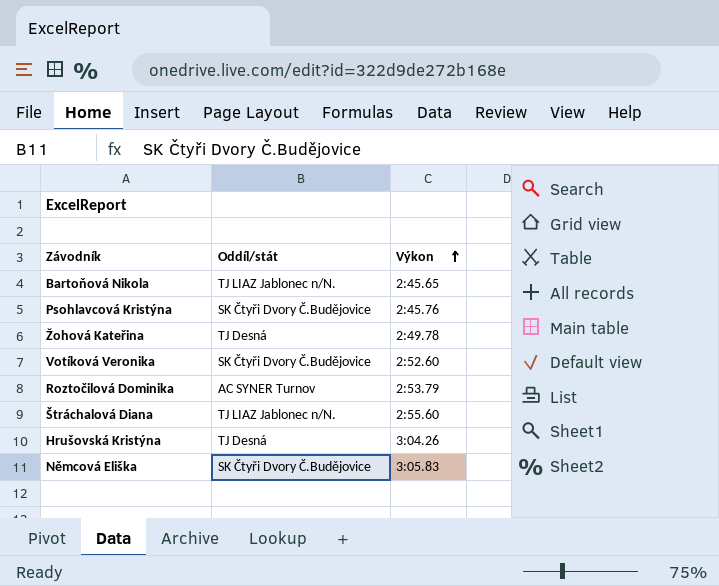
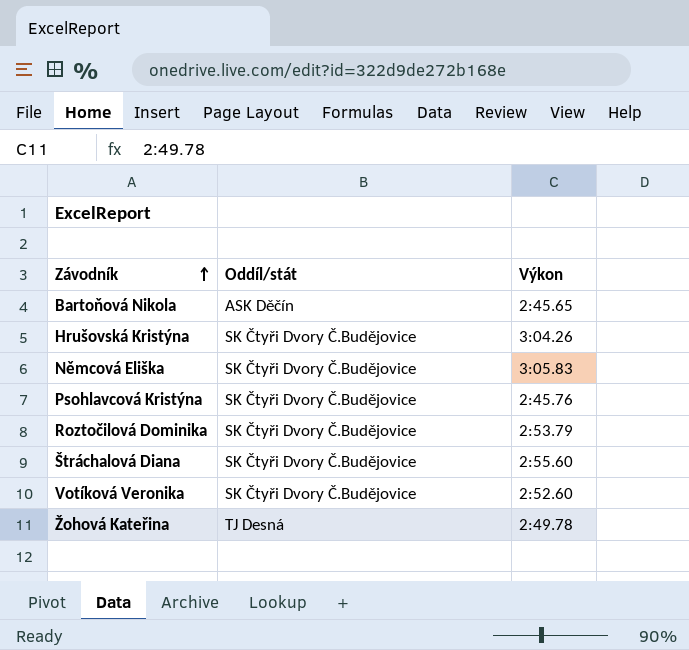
row order: Výkon ascending -> Závodník ascending
Bartoňová Nikola | Oddíl/stát: TJ LIAZ Jablonec n/N. -> ASK Děčín
Hrušovská Kristýna | Oddíl/stát: TJ Desná -> SK Čtyři Dvory Č.Budějovice
Roztočilová Dominika | Oddíl/stát: AC SYNER Turnov -> SK Čtyři Dvory Č.Budějovice
Štráchalová Diana | Oddíl/stát: TJ LIAZ Jablonec n/N. -> SK Čtyři Dvory Č.Budějovice

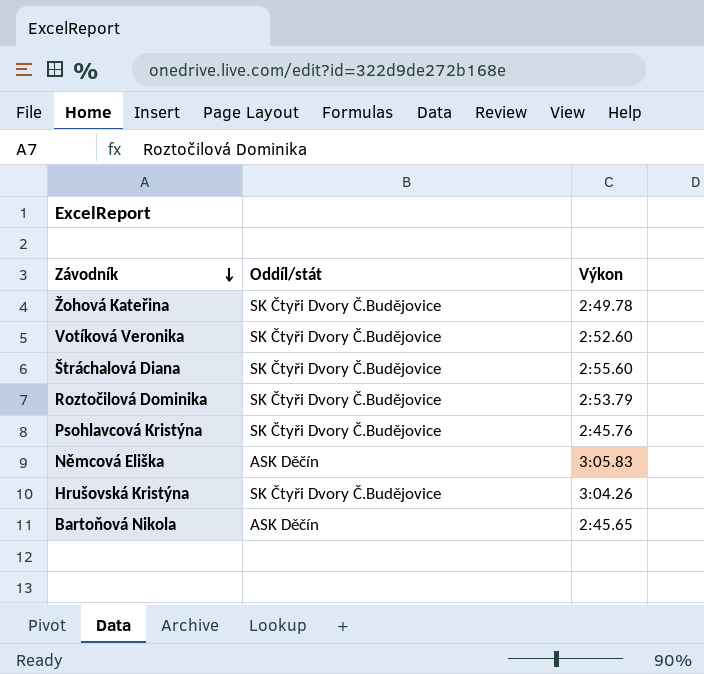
row order: Závodník ascending -> Závodník descending
Žohová Kateřina | Oddíl/stát: TJ Desná -> SK Čtyři Dvory Č.Budějovice
Němcová Eliška | Oddíl/stát: SK Čtyři Dvory Č.Budějovice -> ASK Děčín

